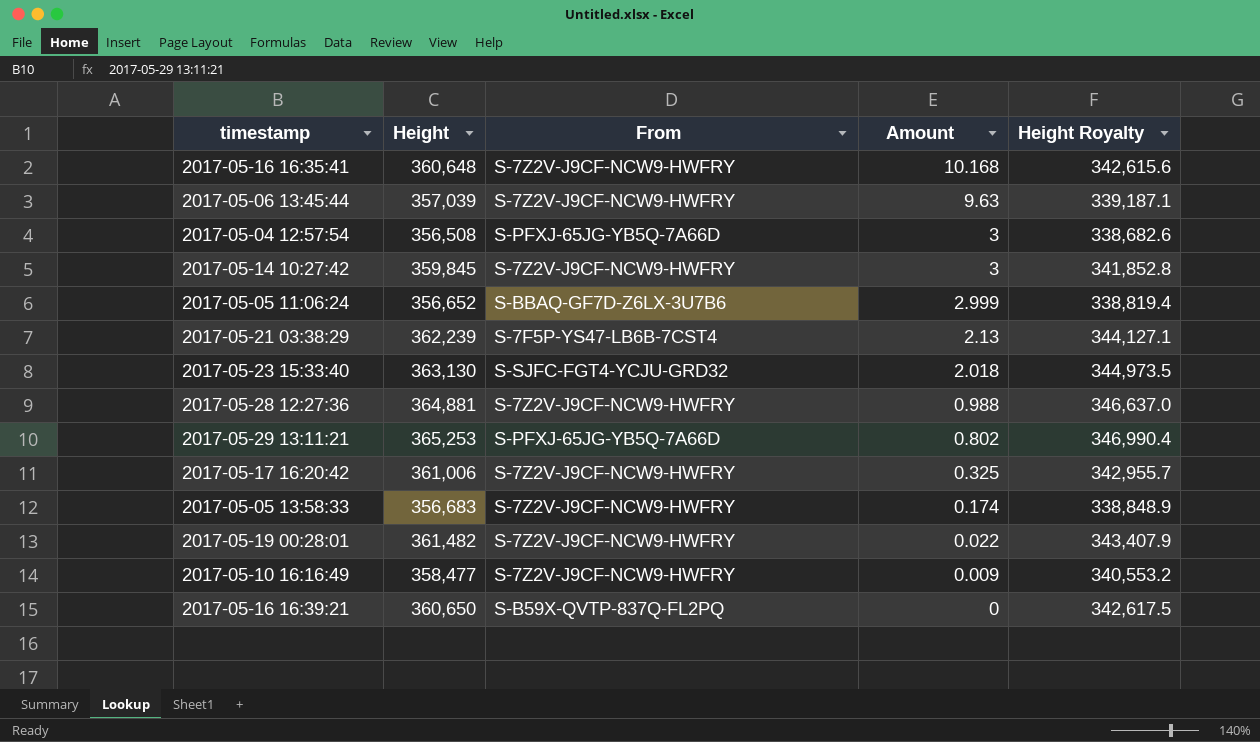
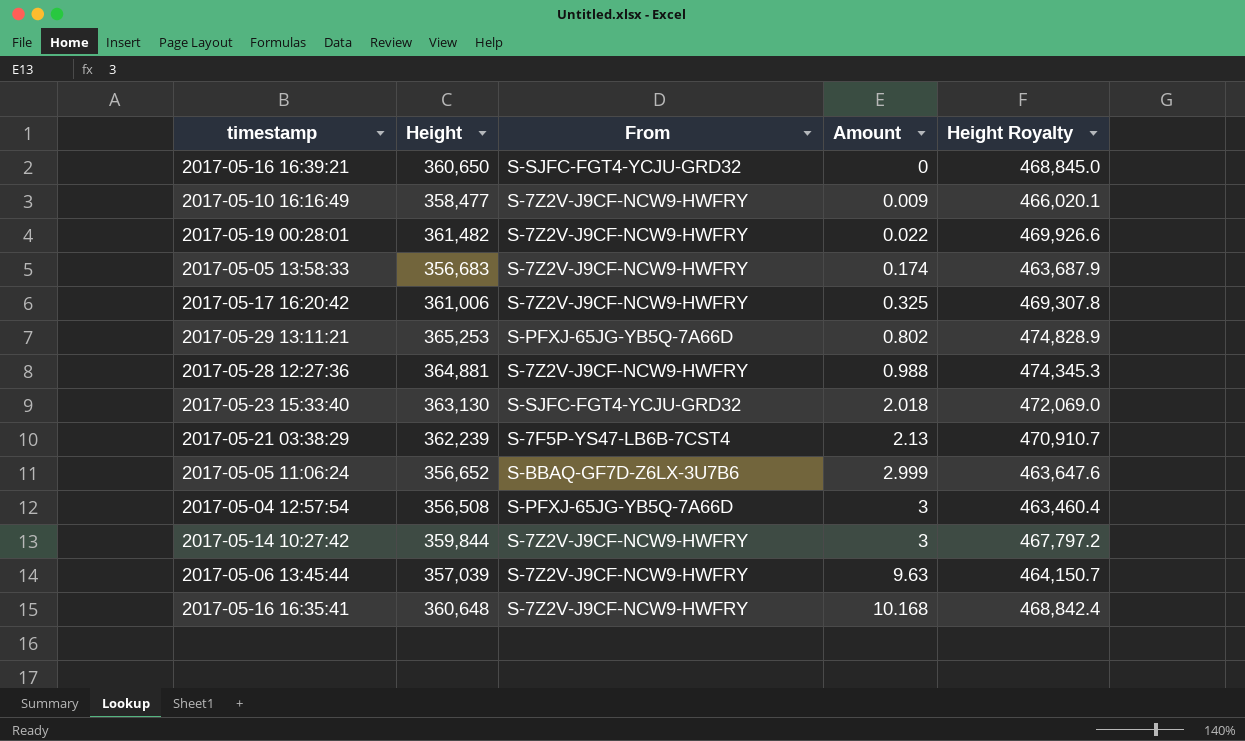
row order: Amount descending -> Amount ascending
column Height Royalty | formula: [Height] * 0.95 -> [Height] * 1.3
2017-05-16 16:39:21 | From: S-B59X-QVTP-837Q-FL2PQ -> S-SJFC-FGT4-YCJU-GRD32
2017-05-14 10:27:42 | Height: 359,845 -> 359,844

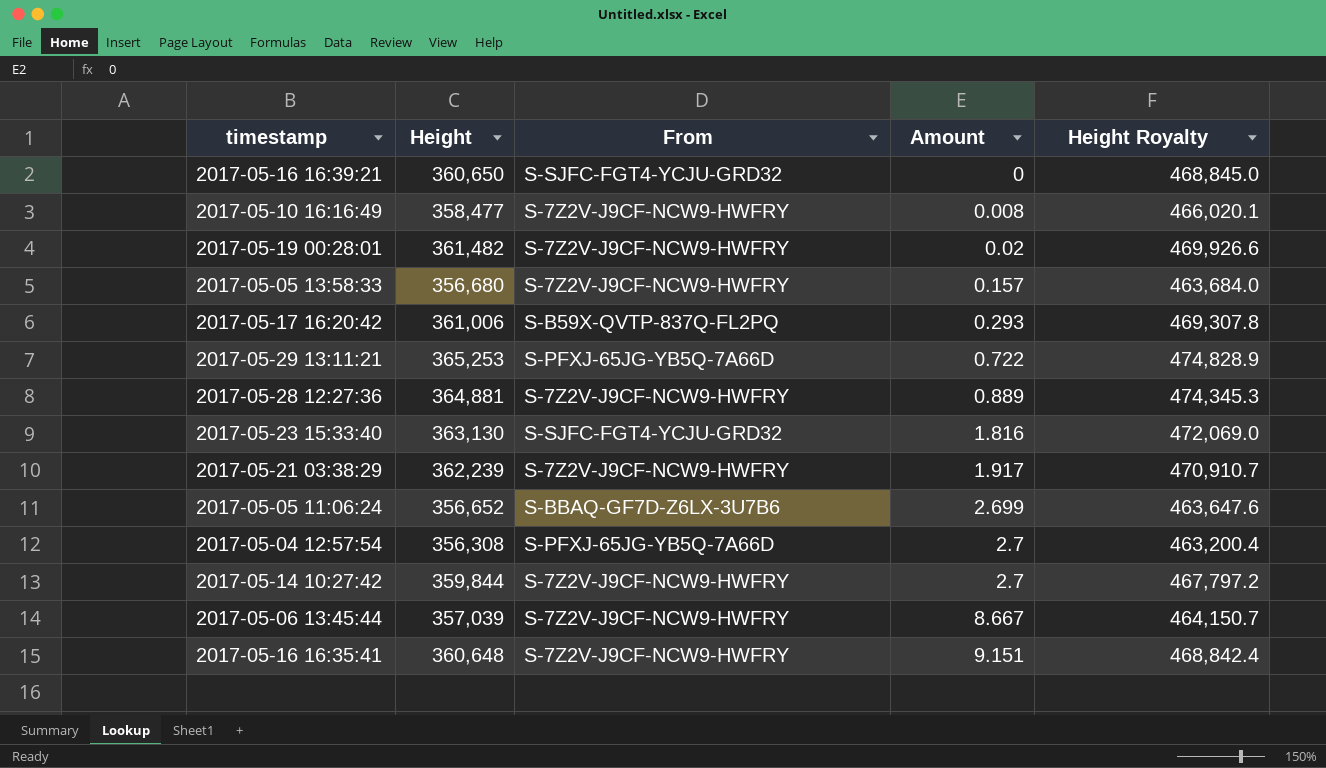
2017-05-10 16:16:49 | Amount: 0.009 -> 0.008
2017-05-19 00:28:01 | Amount: 0.022 -> 0.02
2017-05-05 13:58:33 | Height: 356,683 -> 356,680
2017-05-05 13:58:33 | Amount: 0.174 -> 0.157
2017-05-05 13:58:33 | Height Royalty: 463,687.9 -> 463,684.0
2017-05-17 16:20:42 | From: S-7Z2V-J9CF-NCW9-HWFRY -> S-B59X-QVTP-837Q-FL2PQ
2017-05-17 16:20:42 | Amount: 0.325 -> 0.293
2017-05-29 13:11:21 | Amount: 0.802 -> 0.722
2017-05-28 12:27:36 | Amount: 0.988 -> 0.889
2017-05-23 15:33:40 | Amount: 2.018 -> 1.816
2017-05-21 03:38:29 | From: S-7F5P-YS47-LB6B-7CST4 -> S-7Z2V-J9CF-NCW9-HWFRY
2017-05-21 03:38:29 | Amount: 2.13 -> 1.917
2017-05-05 11:06:24 | Amount: 2.999 -> 2.699
2017-05-04 12:57:54 | Height: 356,508 -> 356,308
2017-05-04 12:57:54 | Amount: 3 -> 2.7
2017-05-04 12:57:54 | Height Royalty: 463,460.4 -> 463,200.4
2017-05-14 10:27:42 | Amount: 3 -> 2.7
2017-05-06 13:45:44 | Amount: 9.63 -> 8.667
2017-05-16 16:35:41 | Amount: 10.168 -> 9.151

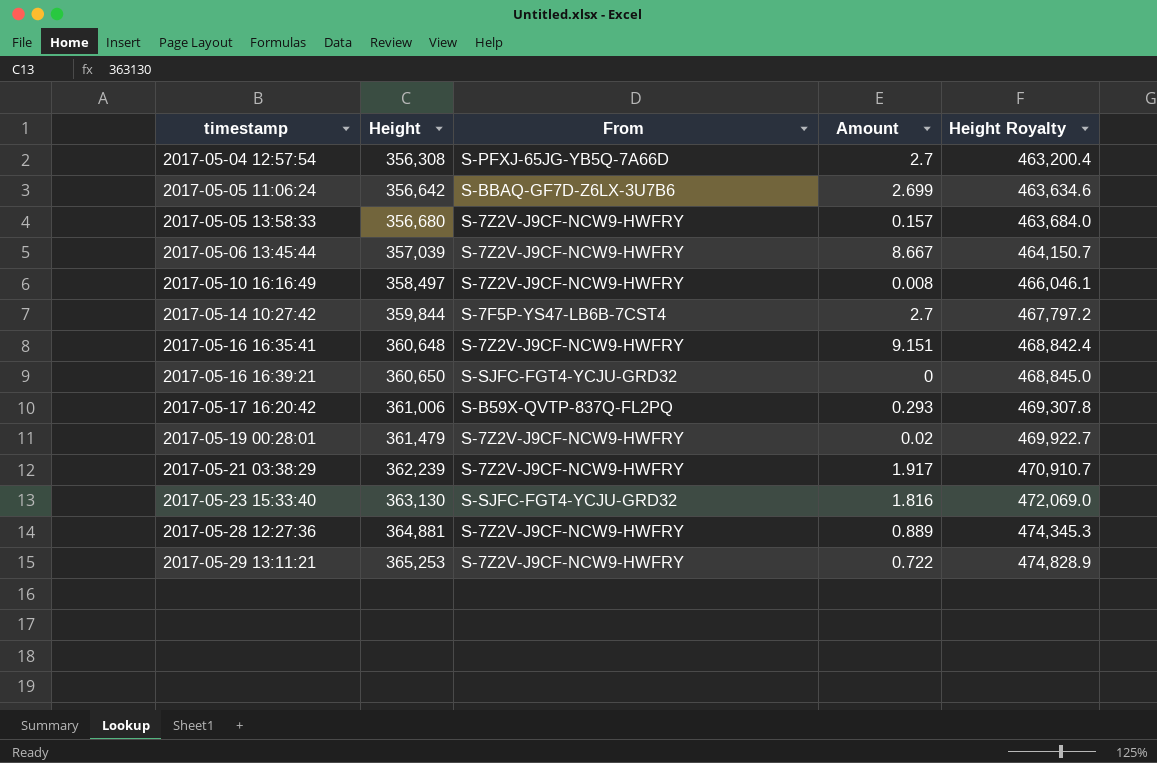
row order: Amount ascending -> timestamp ascending
2017-05-05 11:06:24 | Height: 356,652 -> 356,642
2017-05-05 11:06:24 | Height Royalty: 463,647.6 -> 463,634.6
2017-05-10 16:16:49 | Height: 358,477 -> 358,497
2017-05-10 16:16:49 | Height Royalty: 466,020.1 -> 466,046.1
2017-05-14 10:27:42 | From: S-7Z2V-J9CF-NCW9-HWFRY -> S-7F5P-YS47-LB6B-7CST4
2017-05-19 00:28:01 | Height: 361,482 -> 361,479
2017-05-19 00:28:01 | Height Royalty: 469,926.6 -> 469,922.7
2017-05-29 13:11:21 | From: S-PFXJ-65JG-YB5Q-7A66D -> S-7Z2V-J9CF-NCW9-HWFRY

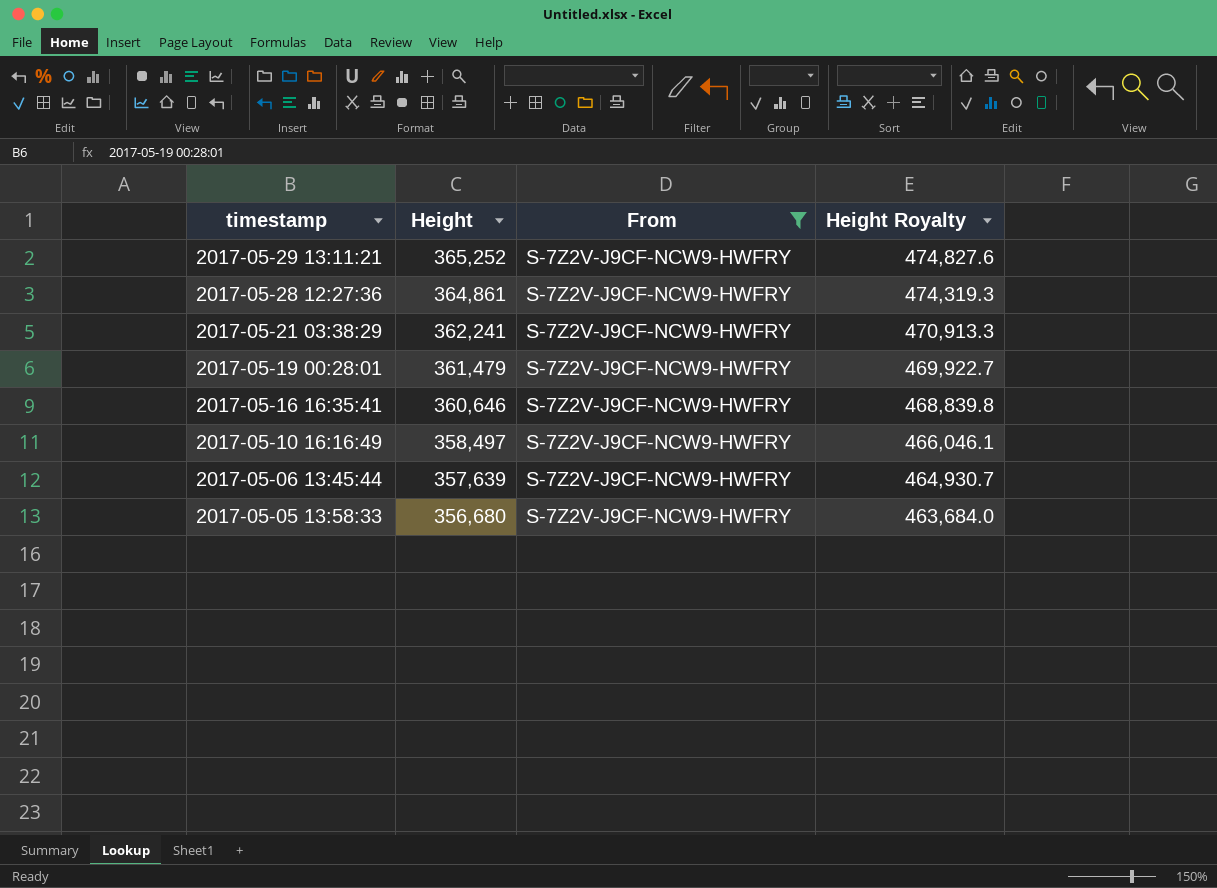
filter: none -> From = S-7Z2V-J9CF-NCW9-HWFRY
row order: timestamp ascending -> timestamp descending
column Amount | position: 4 -> none
2017-05-29 13:11:21 | Height: 365,253 -> 365,252
2017-05-29 13:11:21 | Height Royalty: 474,828.9 -> 474,827.6
2017-05-28 12:27:36 | Height: 364,881 -> 364,861
2017-05-28 12:27:36 | Height Royalty: 474,345.3 -> 474,319.3
2017-05-21 03:38:29 | Height: 362,239 -> 362,241
2017-05-21 03:38:29 | Height Royalty: 470,910.7 -> 470,913.3
2017-05-16 16:35:41 | Height: 360,648 -> 360,646
2017-05-16 16:35:41 | Height Royalty: 468,842.4 -> 468,839.8
2017-05-06 13:45:44 | Height: 357,039 -> 357,639
2017-05-06 13:45:44 | Height Royalty: 464,150.7 -> 464,930.7

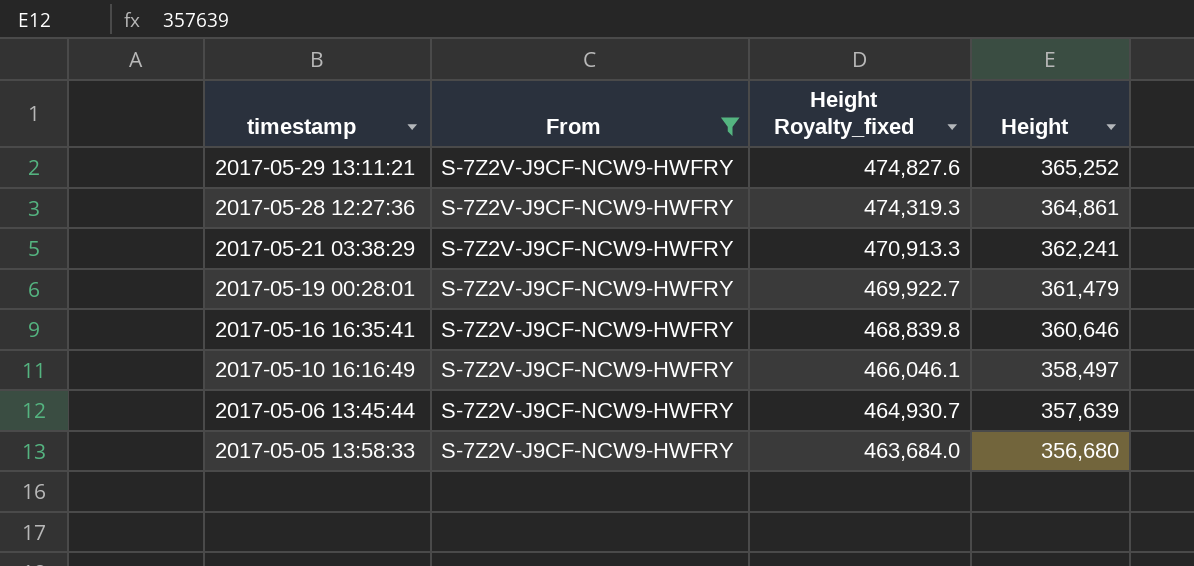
column name: Height Royalty -> Height Royalty_fixed
column Height | position: 2 -> 4

